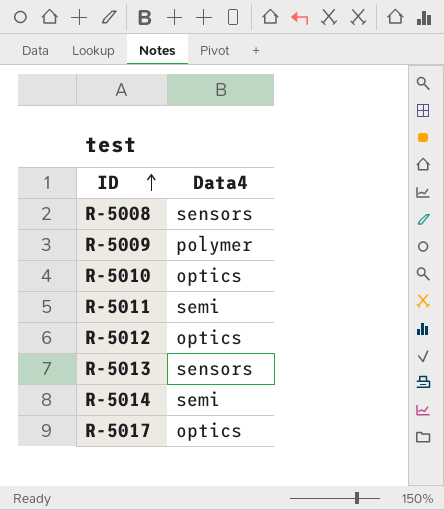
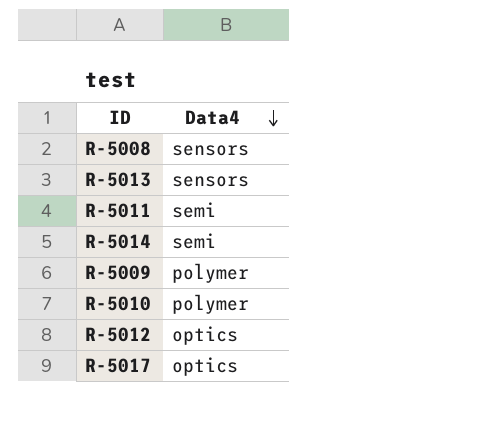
row order: ID ascending -> Data4 descending
R-5010 | Data4: optics -> polymer

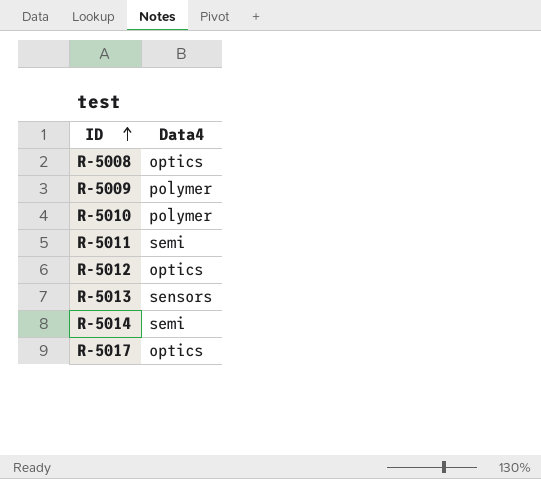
row order: Data4 descending -> ID ascending
R-5008 | Data4: sensors -> optics

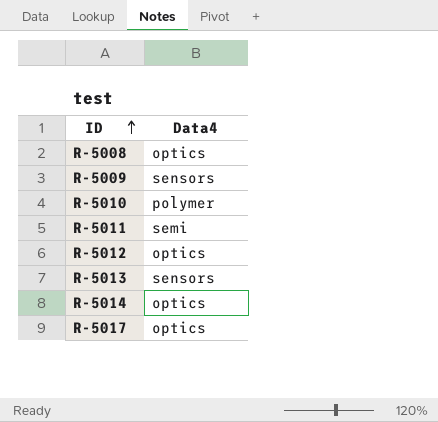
R-5009 | Data4: polymer -> sensors
R-5014 | Data4: semi -> optics

